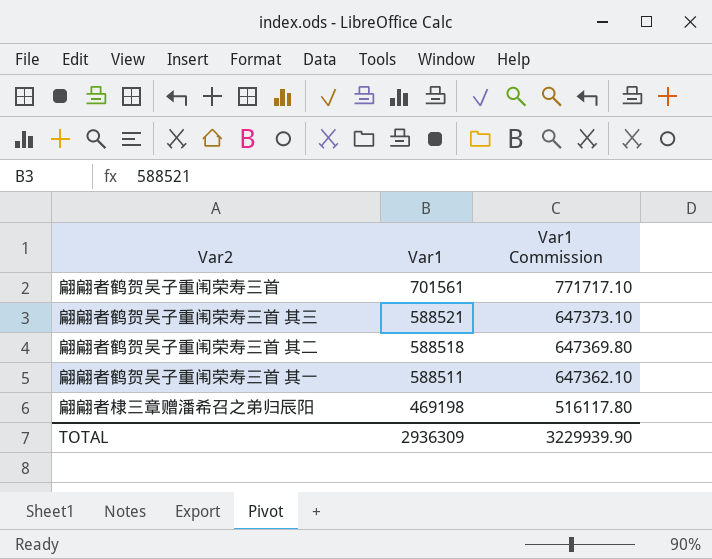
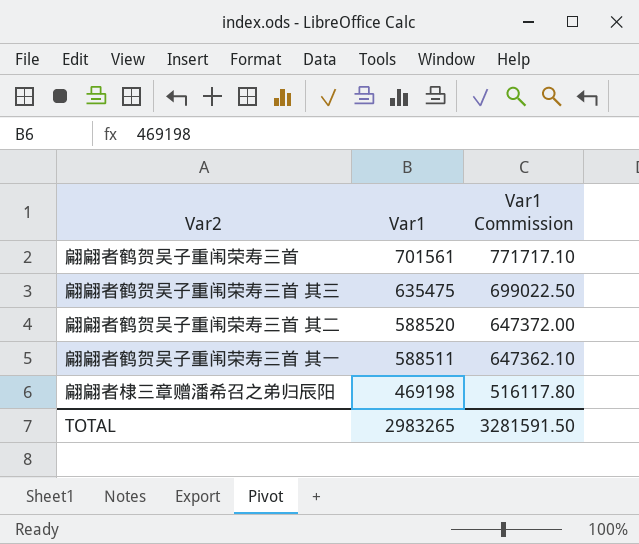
翩翩者鹤贺吴子重闱荣寿三首 其三 | Var1: 588521 -> 635475
翩翩者鹤贺吴子重闱荣寿三首 其三 | Var1 Commission: 647373.10 -> 699022.50
翩翩者鹤贺吴子重闱荣寿三首 其二 | Var1: 588518 -> 588520
翩翩者鹤贺吴子重闱荣寿三首 其二 | Var1 Commission: 647369.80 -> 647372.00
TOTAL | Var1: 2936309 -> 2983265
TOTAL | Var1 Commission: 3229939.90 -> 3281591.50

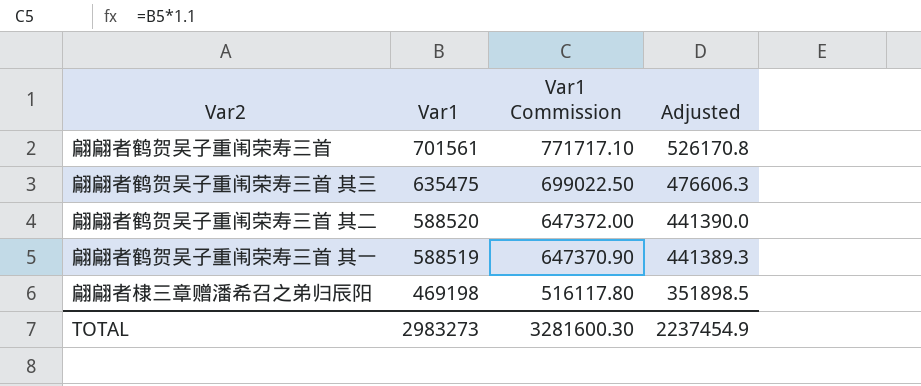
column Adjusted | formula: none -> [Var1] * 0.75
翩翩者鹤贺吴子重闱荣寿三首 其一 | Var1: 588511 -> 588519
翩翩者鹤贺吴子重闱荣寿三首 其一 | Var1 Commission: 647362.10 -> 647370.90
TOTAL | Var1: 2983265 -> 2983273
TOTAL | Var1 Commission: 3281591.50 -> 3281600.30

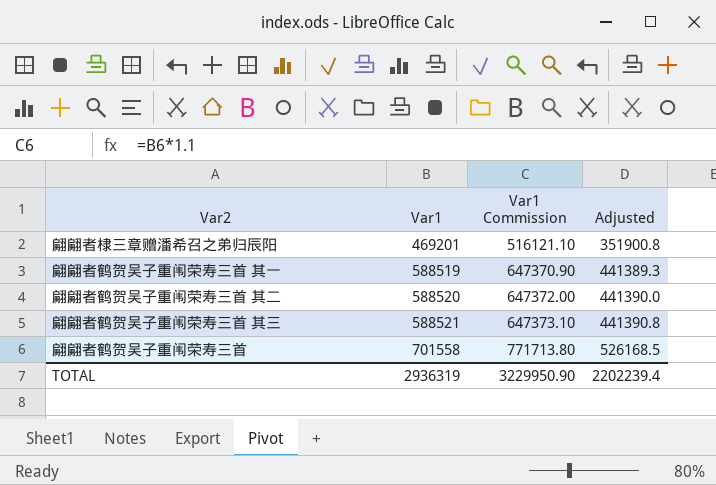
row order: Var1 descending -> Var1 ascending
翩翩者棣三章赠潘希召之弟归辰阳 | Var1: 469198 -> 469201
翩翩者棣三章赠潘希召之弟归辰阳 | Var1 Commission: 516117.80 -> 516121.10
翩翩者棣三章赠潘希召之弟归辰阳 | Adjusted: 351898.5 -> 351900.8
翩翩者鹤贺吴子重闱荣寿三首 其三 | Var1: 635475 -> 588521
翩翩者鹤贺吴子重闱荣寿三首 其三 | Var1 Commission: 699022.50 -> 647373.10
翩翩者鹤贺吴子重闱荣寿三首 其三 | Adjusted: 476606.3 -> 441390.8
翩翩者鹤贺吴子重闱荣寿三首 | Var1: 701561 -> 701558
翩翩者鹤贺吴子重闱荣寿三首 | Var1 Commission: 771717.10 -> 771713.80
翩翩者鹤贺吴子重闱荣寿三首 | Adjusted: 526170.8 -> 526168.5
TOTAL | Var1: 2983273 -> 2936319
TOTAL | Var1 Commission: 3281600.30 -> 3229950.90
TOTAL | Adjusted: 2237454.9 -> 2202239.4

